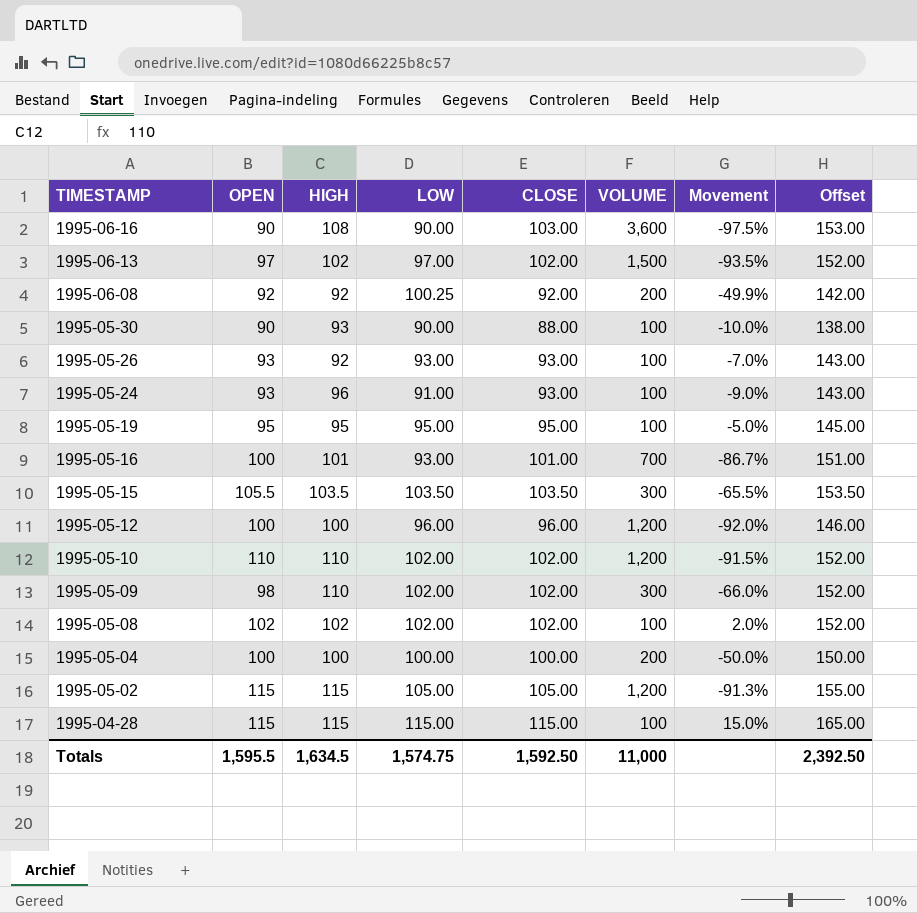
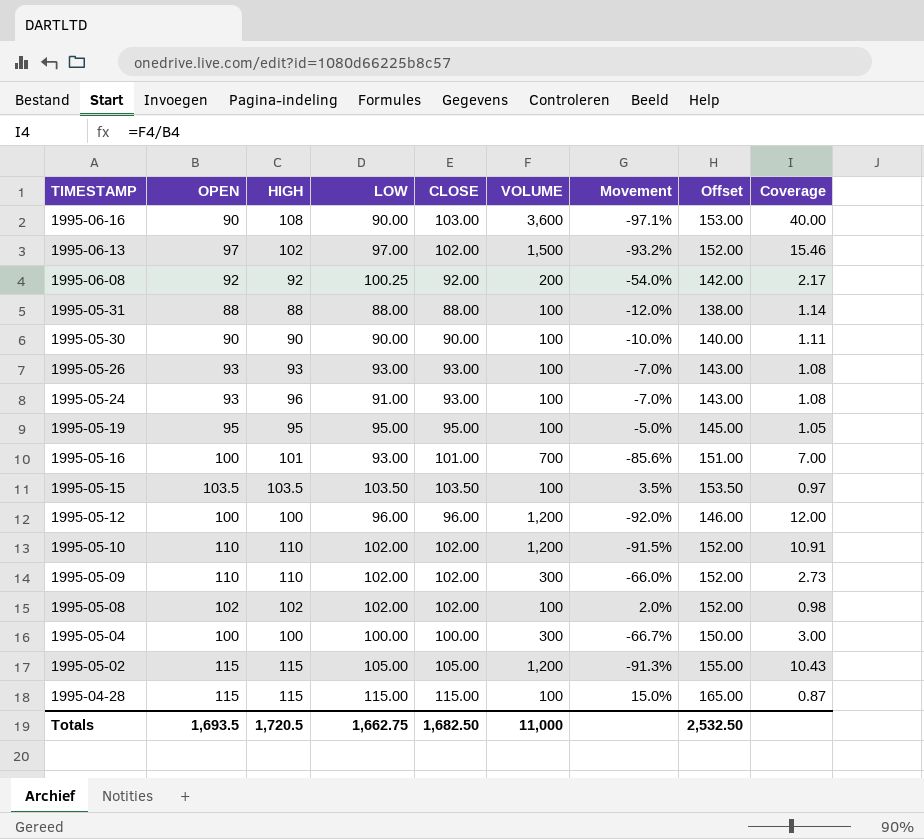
column Movement | formula: ([LOW] - [VOLUME]) / [VOLUME] -> ([CLOSE] - [VOLUME]) / [VOLUME]
column Coverage | formula: none -> [VOLUME] / [OPEN]
row 1995-05-31: none -> 88 | 88 | 88.00 | 88.00 | 100 | -12.0% | 138.00 | 1.14
1995-05-30 | HIGH: 93 -> 90
1995-05-30 | CLOSE: 88.00 -> 90.00
1995-05-30 | Offset: 138.00 -> 140.00
1995-05-26 | HIGH: 92 -> 93
1995-05-15 | OPEN: 105.5 -> 103.5
1995-05-15 | VOLUME: 300 -> 100
1995-05-09 | OPEN: 98 -> 110
1995-05-04 | VOLUME: 200 -> 300
Totals | OPEN: 1,595.5 -> 1,693.5
Totals | HIGH: 1,634.5 -> 1,720.5
Totals | LOW: 1,574.75 -> 1,662.75
Totals | CLOSE: 1,592.50 -> 1,682.50
Totals | Offset: 2,392.50 -> 2,532.50

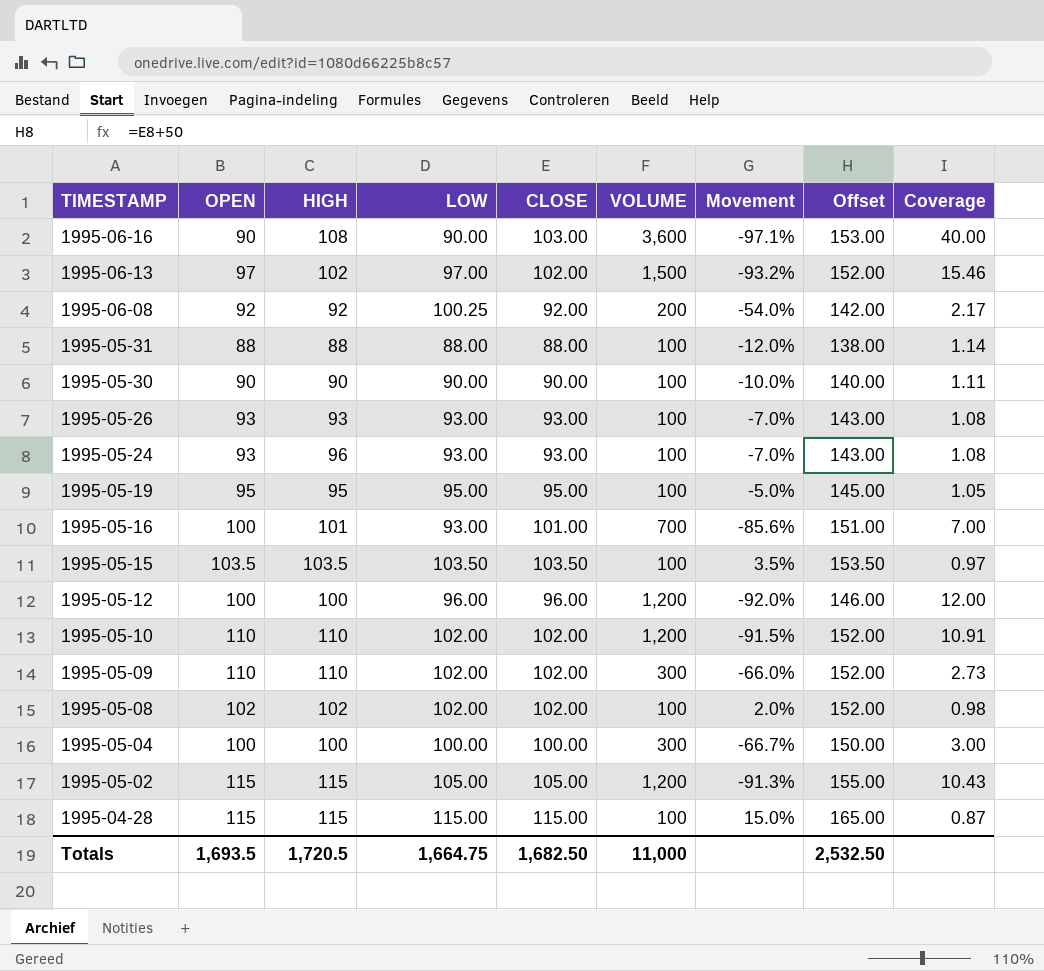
1995-05-24 | LOW: 91.00 -> 93.00
Totals | LOW: 1,662.75 -> 1,664.75

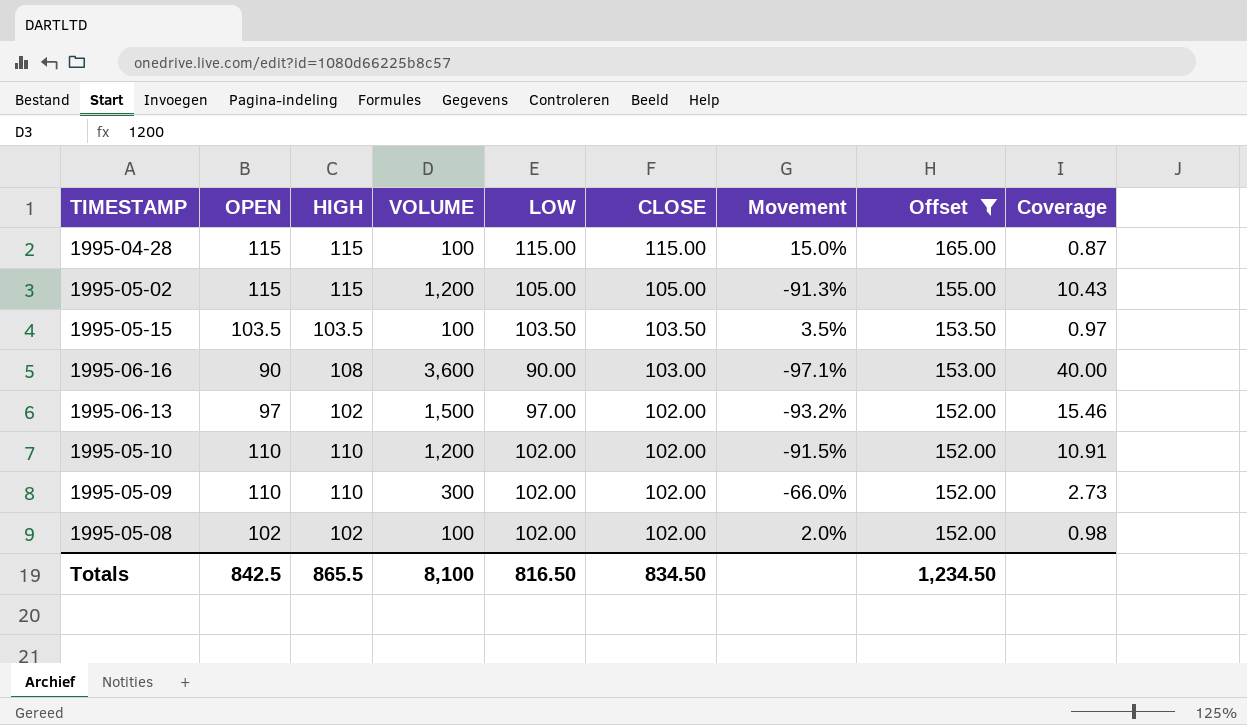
filter: none -> Offset >= 152.00
row order: TIMESTAMP descending -> CLOSE descending
column VOLUME | position: 6 -> 4
Totals | OPEN: 1,693.5 -> 842.5
Totals | HIGH: 1,720.5 -> 865.5
Totals | VOLUME: 11,000 -> 8,100
Totals | LOW: 1,664.75 -> 816.50
Totals | CLOSE: 1,682.50 -> 834.50
Totals | Offset: 2,532.50 -> 1,234.50

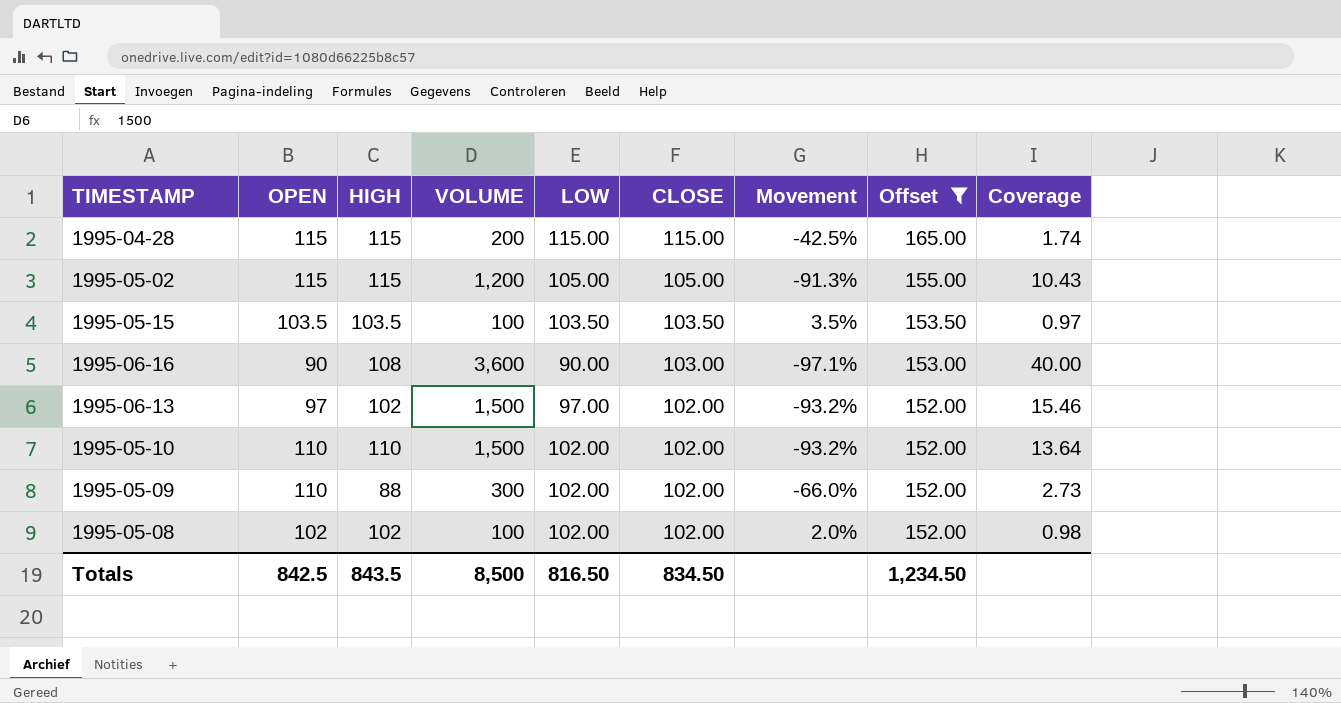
1995-04-28 | VOLUME: 100 -> 200
1995-04-28 | Movement: 15.0% -> -42.5%
1995-04-28 | Coverage: 0.87 -> 1.74
1995-05-10 | VOLUME: 1,200 -> 1,500
1995-05-10 | Movement: -91.5% -> -93.2%
1995-05-10 | Coverage: 10.91 -> 13.64
1995-05-09 | HIGH: 110 -> 88
Totals | HIGH: 865.5 -> 843.5
Totals | VOLUME: 8,100 -> 8,500

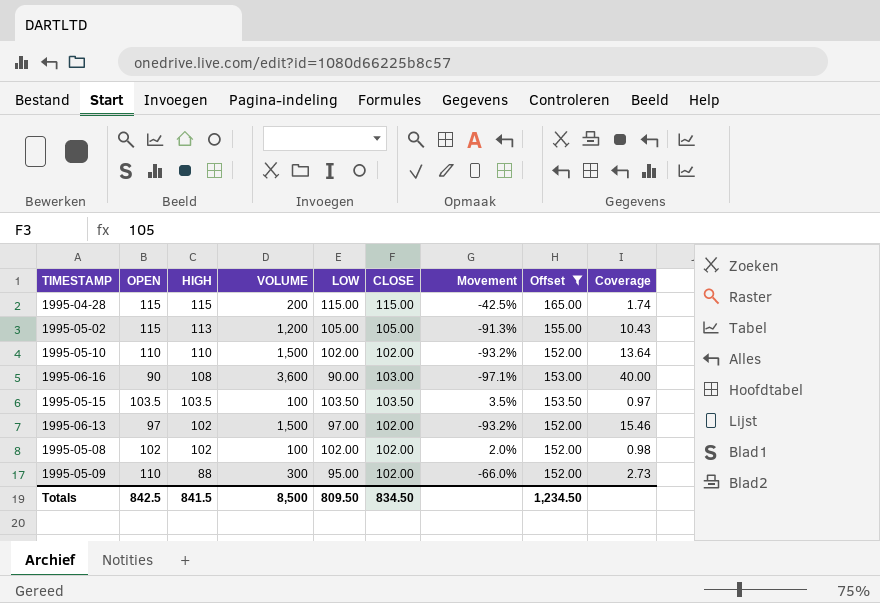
row order: CLOSE descending -> HIGH descending
1995-05-02 | HIGH: 115 -> 113
1995-05-09 | LOW: 102.00 -> 95.00
Totals | HIGH: 843.5 -> 841.5
Totals | LOW: 816.50 -> 809.50

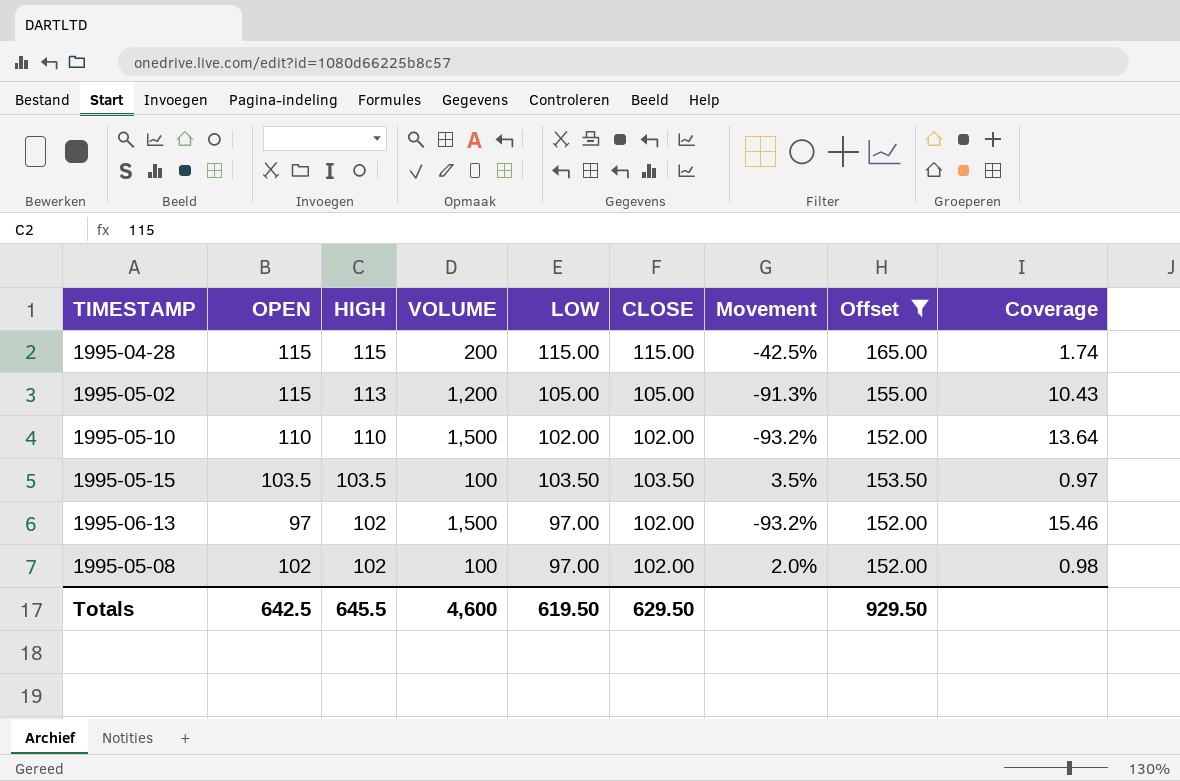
row 1995-06-16: 90 | 108 | 3,600 | 90.00 | 103.00 | -97.1% | 153.00 | 40.00 -> none
row 1995-05-09: 110 | 88 | 300 | 95.00 | 102.00 | -66.0% | 152.00 | 2.73 -> none
1995-05-08 | LOW: 102.00 -> 97.00
Totals | OPEN: 842.5 -> 642.5
Totals | HIGH: 841.5 -> 645.5
Totals | VOLUME: 8,500 -> 4,600
Totals | LOW: 809.50 -> 619.50
Totals | CLOSE: 834.50 -> 629.50
Totals | Offset: 1,234.50 -> 929.50

